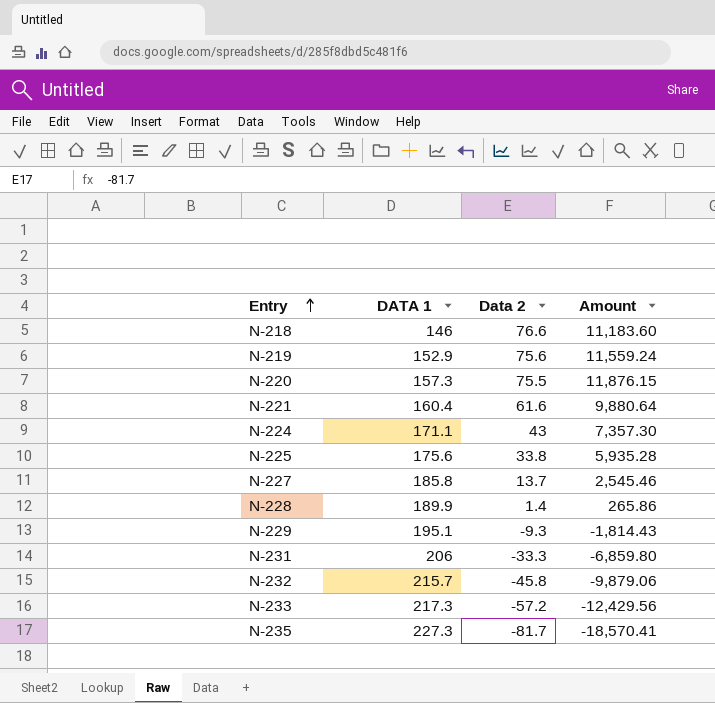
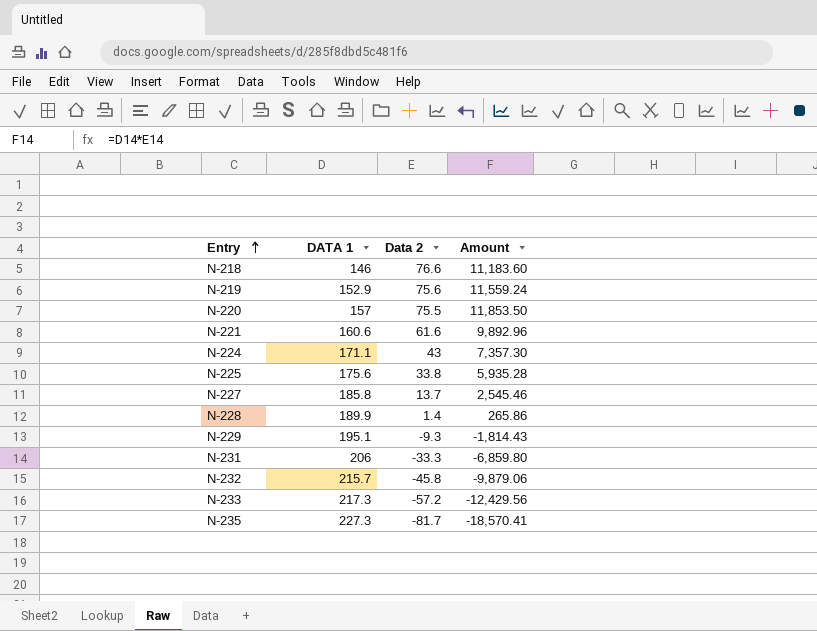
N-220 | DATA 1: 157.3 -> 157
N-220 | Amount: 11,876.15 -> 11,853.50
N-221 | DATA 1: 160.4 -> 160.6
N-221 | Amount: 9,880.64 -> 9,892.96

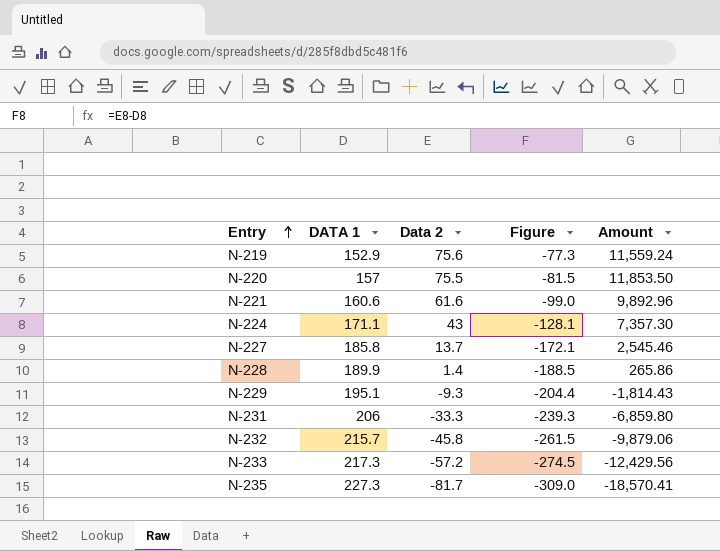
column Figure | formula: none -> [Data 2] - [DATA 1]
row N-218: 146 | 76.6 | 11,183.60 -> none
row N-225: 175.6 | 33.8 | 5,935.28 -> none

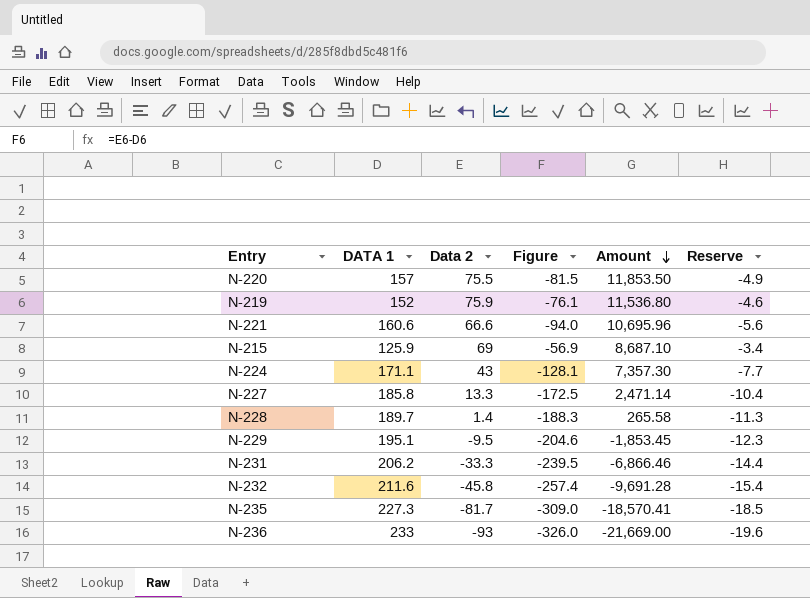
row order: Entry ascending -> Amount descending
column Reserve | formula: none -> [Figure] * 0.06
row N-233: 217.3 | -57.2 | -274.5 | -12,429.56 -> none
N-219 | DATA 1: 152.9 -> 152
N-219 | Data 2: 75.6 -> 75.9
N-219 | Figure: -77.3 -> -76.1
N-219 | Amount: 11,559.24 -> 11,536.80
N-221 | Data 2: 61.6 -> 66.6
N-221 | Figure: -99.0 -> -94.0
N-221 | Amount: 9,892.96 -> 10,695.96
row N-215: none -> 125.9 | 69 | -56.9 | 8,687.10 | -3.4
N-227 | Data 2: 13.7 -> 13.3
N-227 | Figure: -172.1 -> -172.5
N-227 | Amount: 2,545.46 -> 2,471.14
N-228 | DATA 1: 189.9 -> 189.7
N-228 | Figure: -188.5 -> -188.3
N-228 | Amount: 265.86 -> 265.58
N-229 | Data 2: -9.3 -> -9.5
N-229 | Figure: -204.4 -> -204.6
N-229 | Amount: -1,814.43 -> -1,853.45
N-231 | DATA 1: 206 -> 206.2
N-231 | Figure: -239.3 -> -239.5
N-231 | Amount: -6,859.80 -> -6,866.46
N-232 | DATA 1: 215.7 -> 211.6
N-232 | Figure: -261.5 -> -257.4
N-232 | Amount: -9,879.06 -> -9,691.28
row N-236: none -> 233 | -93 | -326.0 | -21,669.00 | -19.6

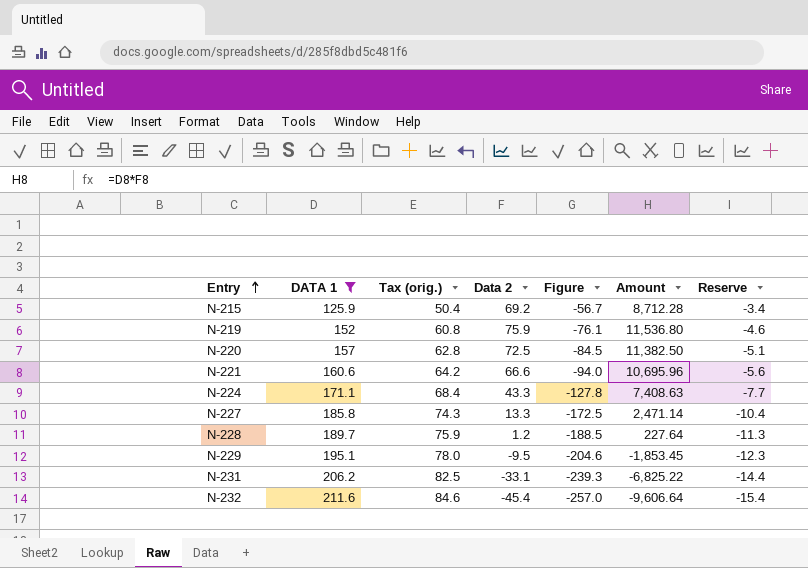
filter: none -> DATA 1 <= 211.6
row order: Amount descending -> Entry ascending
column Tax (orig.) | formula: none -> [DATA 1] * 0.4
N-215 | Data 2: 69 -> 69.2
N-215 | Figure: -56.9 -> -56.7
N-215 | Amount: 8,687.10 -> 8,712.28
N-220 | Data 2: 75.5 -> 72.5
N-220 | Figure: -81.5 -> -84.5
N-220 | Amount: 11,853.50 -> 11,382.50
N-220 | Reserve: -4.9 -> -5.1
N-224 | Data 2: 43 -> 43.3
N-224 | Figure: -128.1 -> -127.8
N-224 | Amount: 7,357.30 -> 7,408.63
N-228 | Data 2: 1.4 -> 1.2
N-228 | Figure: -188.3 -> -188.5
N-228 | Amount: 265.58 -> 227.64
N-231 | Data 2: -33.3 -> -33.1
N-231 | Figure: -239.5 -> -239.3
N-231 | Amount: -6,866.46 -> -6,825.22
N-232 | Data 2: -45.8 -> -45.4
N-232 | Figure: -257.4 -> -257.0
N-232 | Amount: -9,691.28 -> -9,606.64

